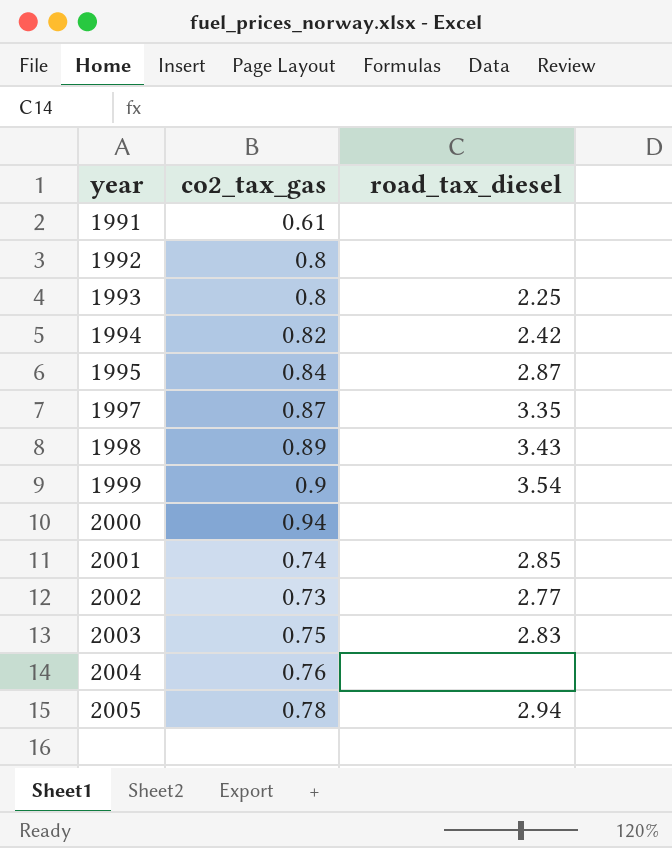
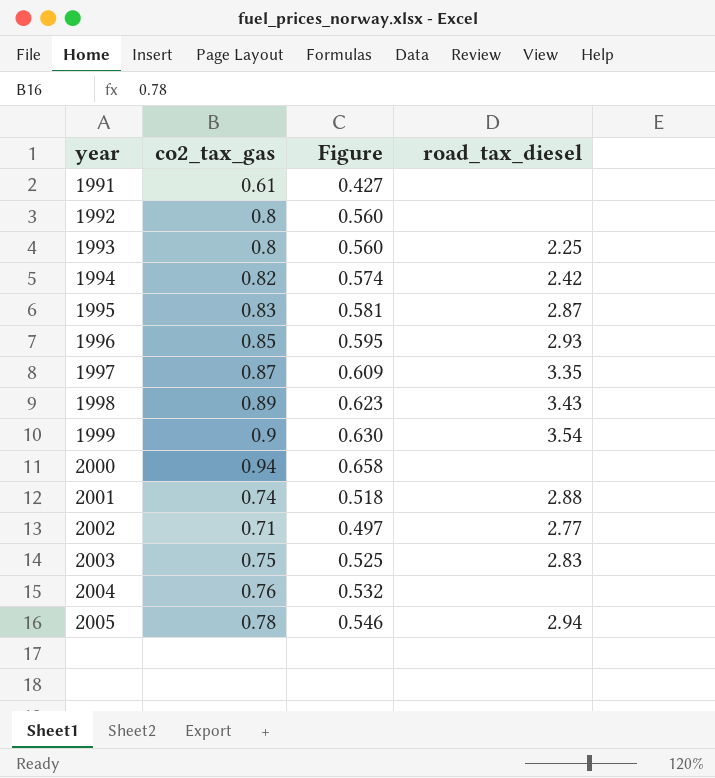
column Figure | formula: none -> [co2_tax_gas] * 0.7
1995 | co2_tax_gas: 0.84 -> 0.83
row 1996: none -> 0.85 | 0.595 | 2.93
2001 | road_tax_diesel: 2.85 -> 2.88
2002 | co2_tax_gas: 0.73 -> 0.71

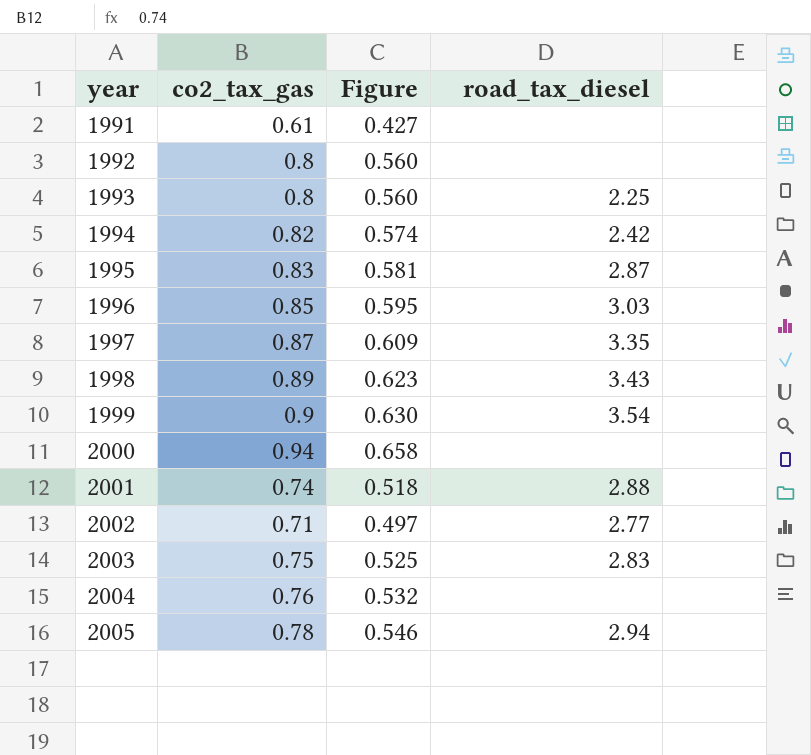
1996 | road_tax_diesel: 2.93 -> 3.03

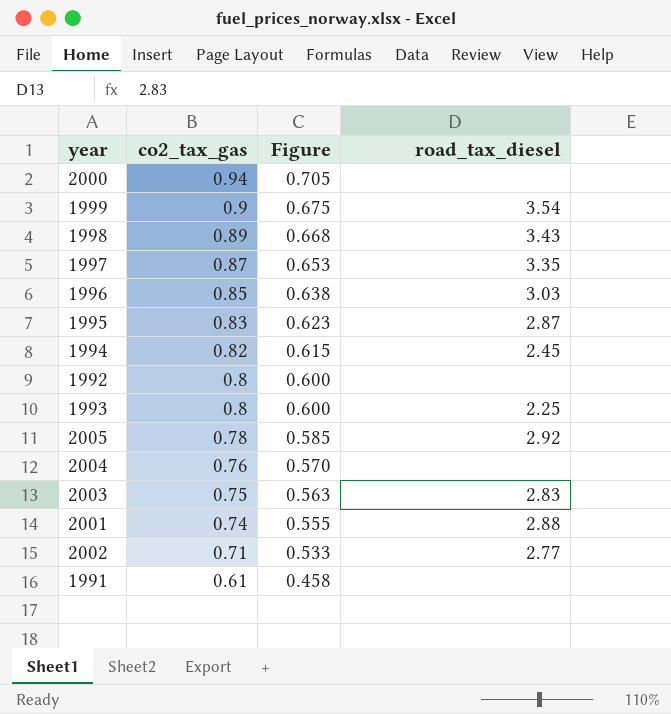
row order: year ascending -> co2_tax_gas descending
column Figure | formula: [co2_tax_gas] * 0.7 -> [co2_tax_gas] * 0.75
1994 | road_tax_diesel: 2.42 -> 2.45
2005 | road_tax_diesel: 2.94 -> 2.92

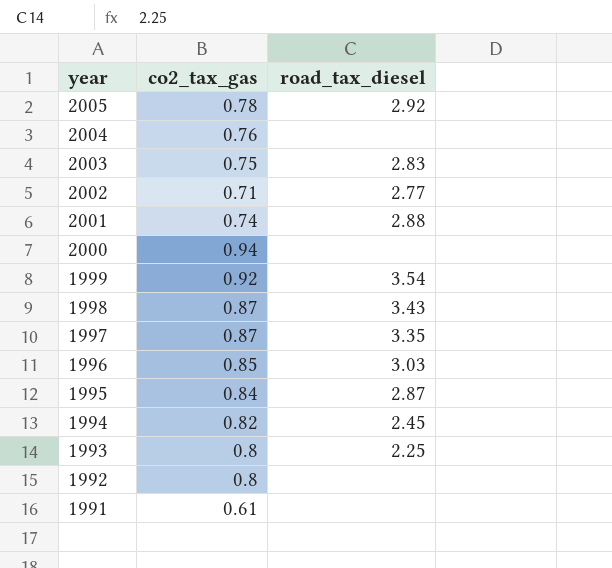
row order: co2_tax_gas descending -> year descending
column Figure | formula: [co2_tax_gas] * 0.75 -> none
1999 | co2_tax_gas: 0.9 -> 0.92
1998 | co2_tax_gas: 0.89 -> 0.87
1995 | co2_tax_gas: 0.83 -> 0.84

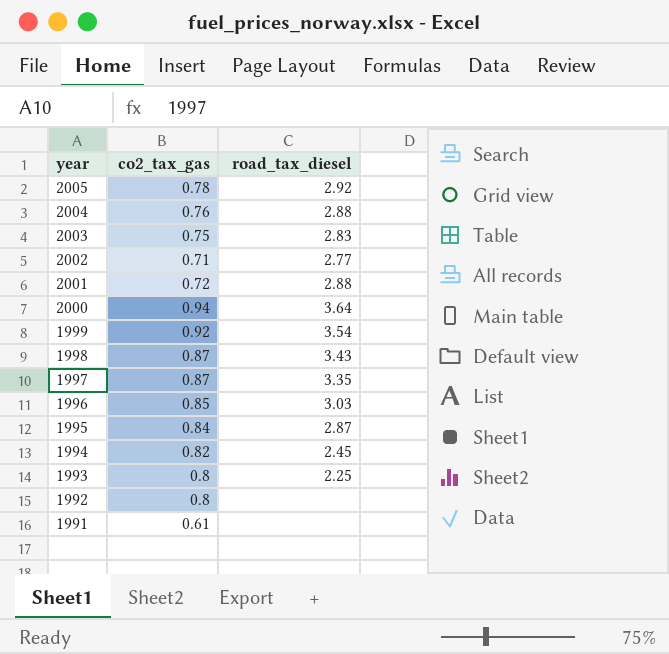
2004 | road_tax_diesel: none -> 2.88
2001 | co2_tax_gas: 0.74 -> 0.72
2000 | road_tax_diesel: none -> 3.64

